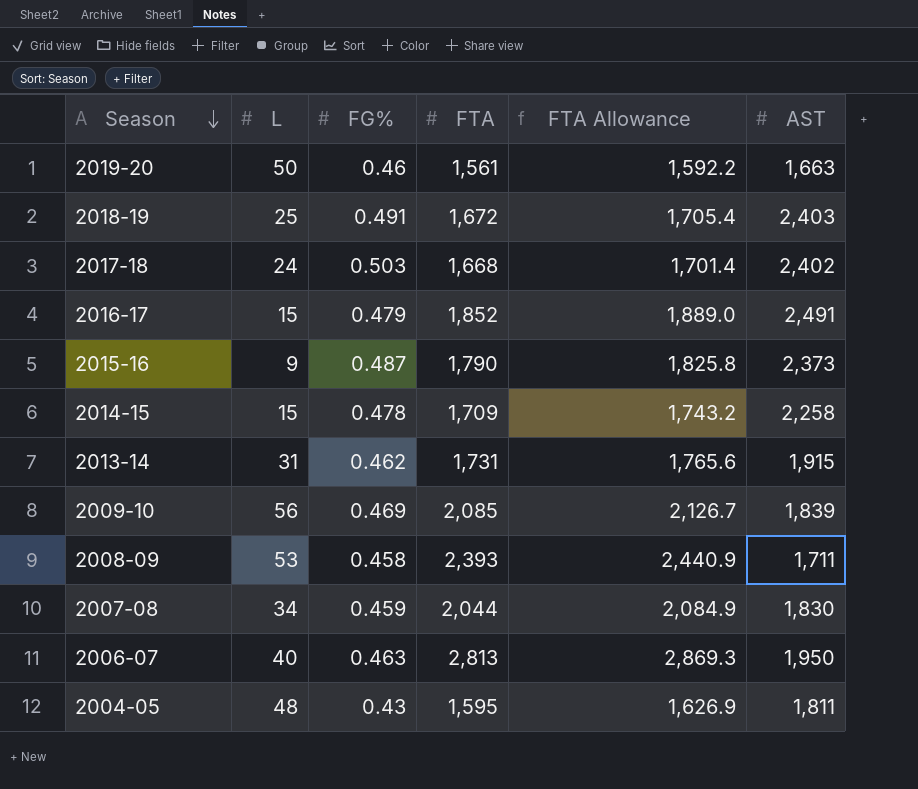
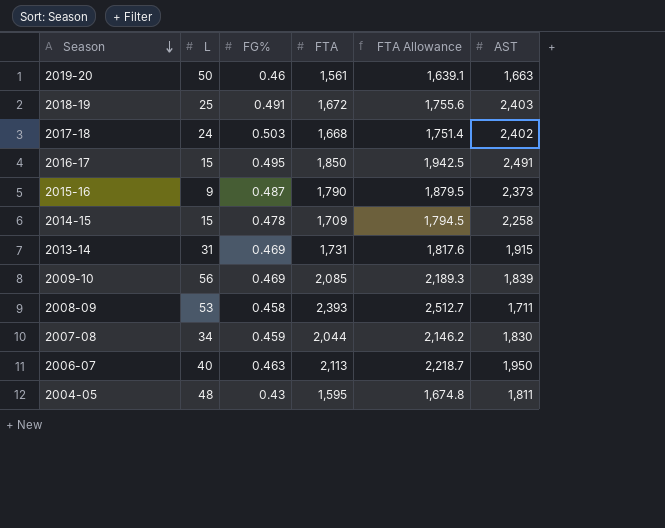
column FTA Allowance | formula: [FTA] * 1.02 -> [FTA] * 1.05
2016-17 | FG%: 0.479 -> 0.495
2016-17 | FTA: 1,852 -> 1,850
2013-14 | FG%: 0.462 -> 0.469
2006-07 | FTA: 2,813 -> 2,113

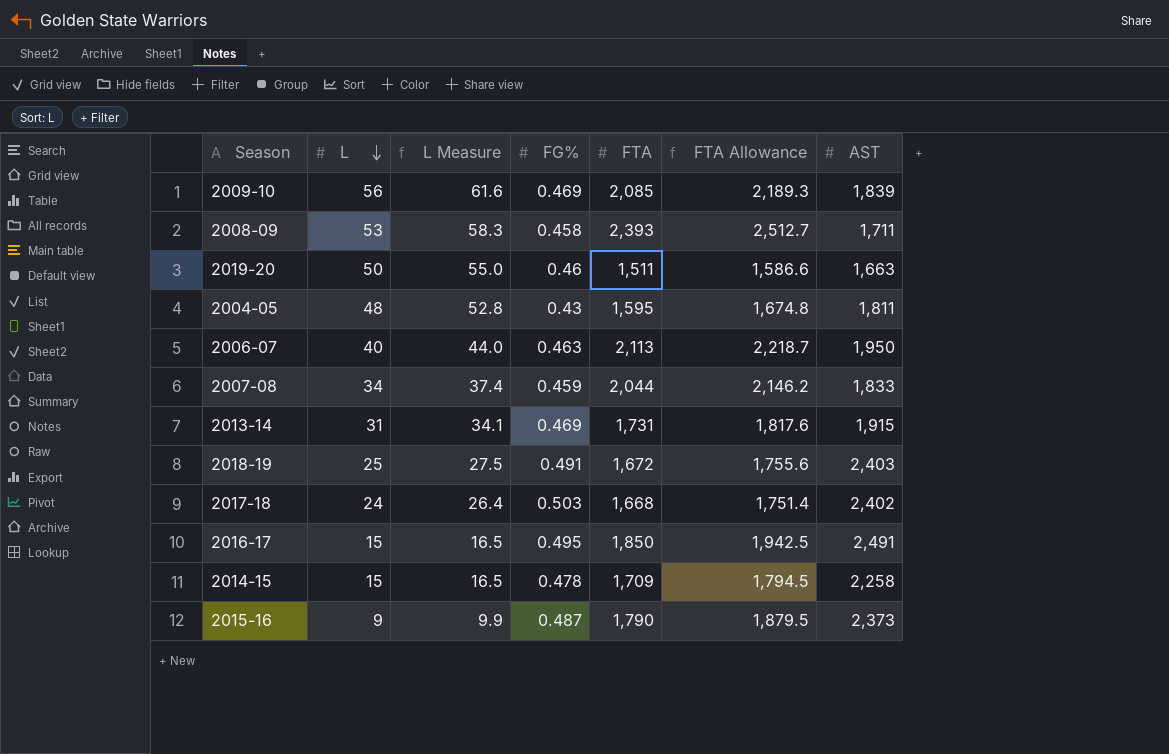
row order: Season descending -> L descending
column L Measure | formula: none -> [L] * 1.1
2019-20 | FTA: 1,561 -> 1,511
2019-20 | FTA Allowance: 1,639.1 -> 1,586.6
2007-08 | AST: 1,830 -> 1,833

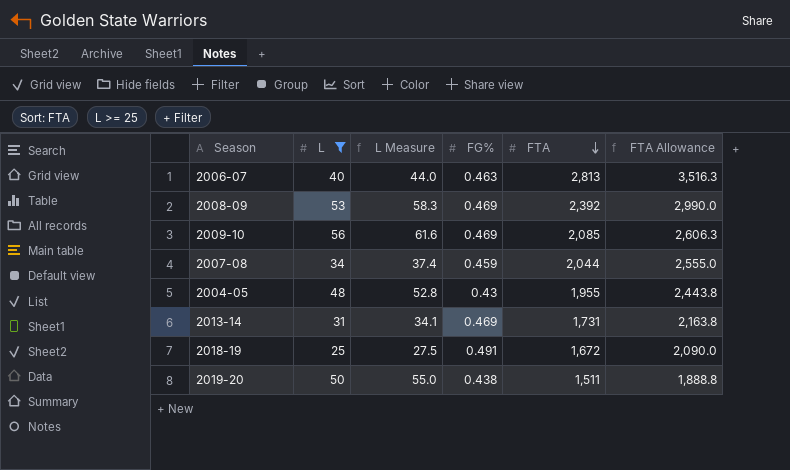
filter: none -> L >= 25
row order: L descending -> FTA descending
column AST | position: 7 -> none
column FTA Allowance | formula: [FTA] * 1.05 -> [FTA] * 1.25
2006-07 | FTA: 2,113 -> 2,813
2008-09 | FG%: 0.458 -> 0.469
2008-09 | FTA: 2,393 -> 2,392
2004-05 | FTA: 1,595 -> 1,955
2019-20 | FG%: 0.46 -> 0.438

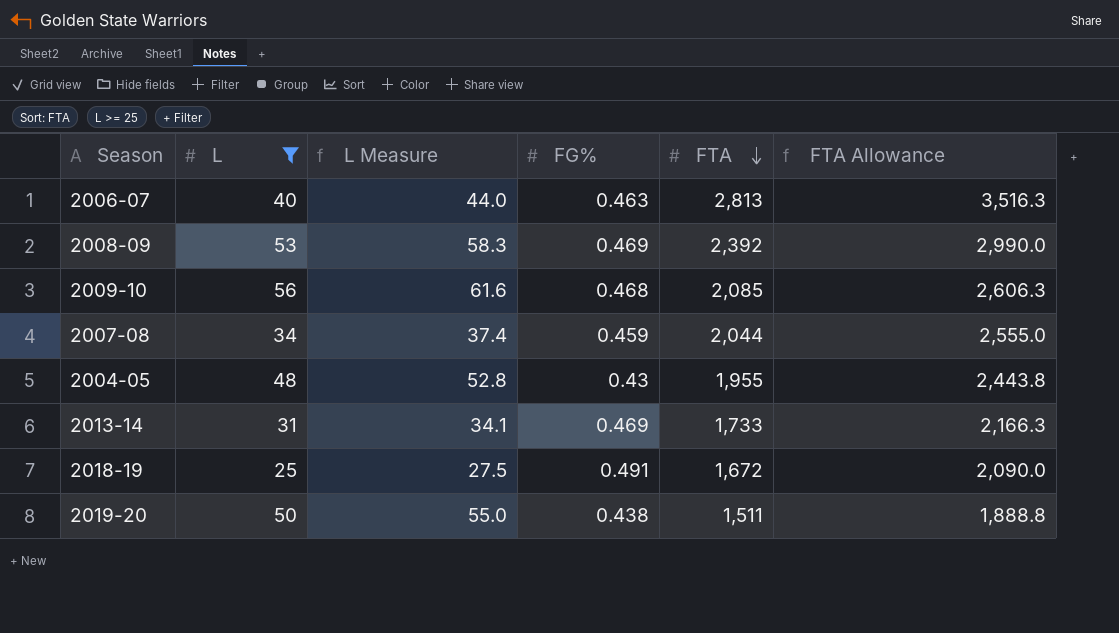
2009-10 | FG%: 0.469 -> 0.468
2013-14 | FTA: 1,731 -> 1,733
2013-14 | FTA Allowance: 2,163.8 -> 2,166.3

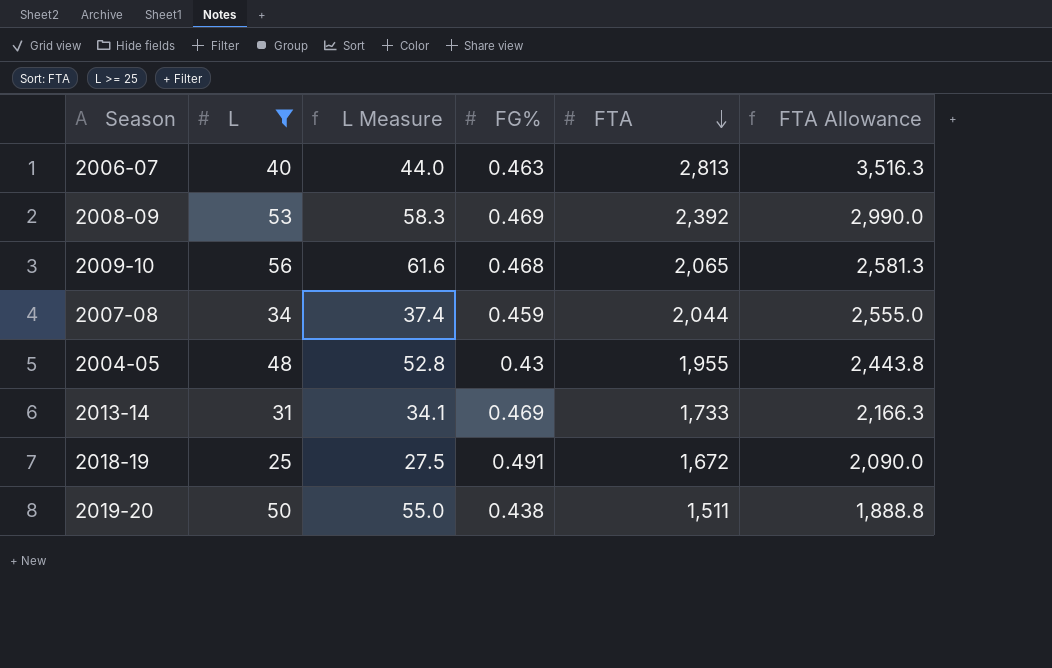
2009-10 | FTA: 2,085 -> 2,065
2009-10 | FTA Allowance: 2,606.3 -> 2,581.3

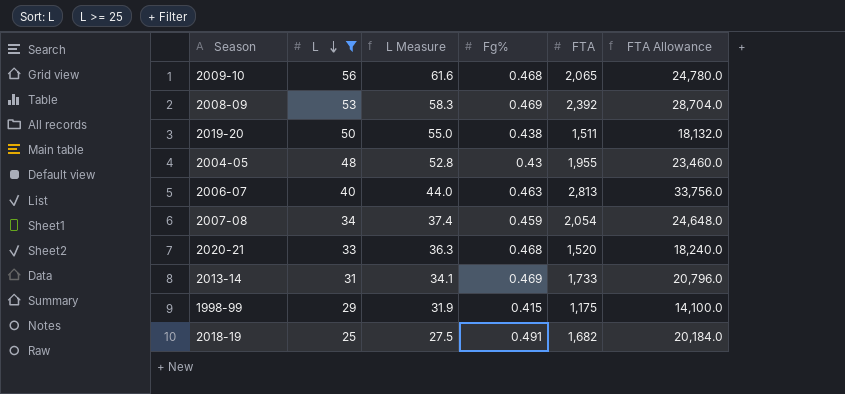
row order: FTA descending -> L descending
column name: FG% -> Fg%
column FTA Allowance | formula: [FTA] * 1.25 -> [FTA] * 12
2007-08 | FTA: 2,044 -> 2,054
row 2020-21: none -> 33 | 36.3 | 0.468 | 1,520 | 18,240.0
row 1998-99: none -> 29 | 31.9 | 0.415 | 1,175 | 14,100.0
2018-19 | FTA: 1,672 -> 1,682

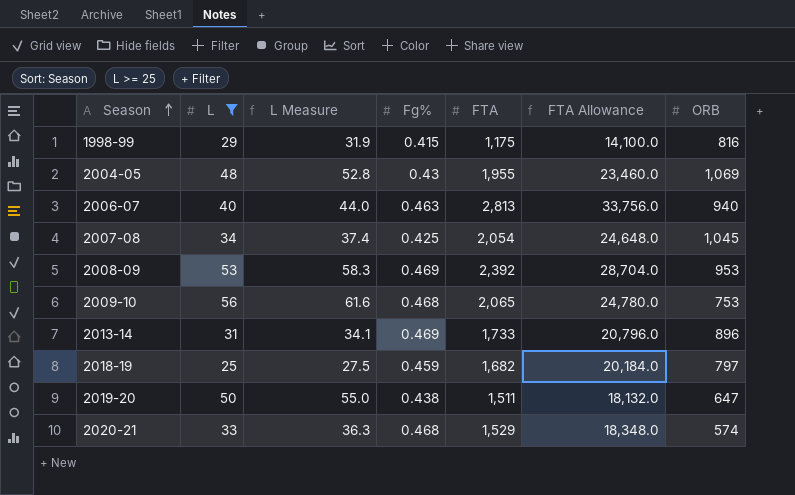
row order: L descending -> Season ascending
column ORB | position: none -> 7
2007-08 | Fg%: 0.459 -> 0.425
2018-19 | Fg%: 0.491 -> 0.459
2020-21 | FTA: 1,520 -> 1,529
2020-21 | FTA Allowance: 18,240.0 -> 18,348.0

